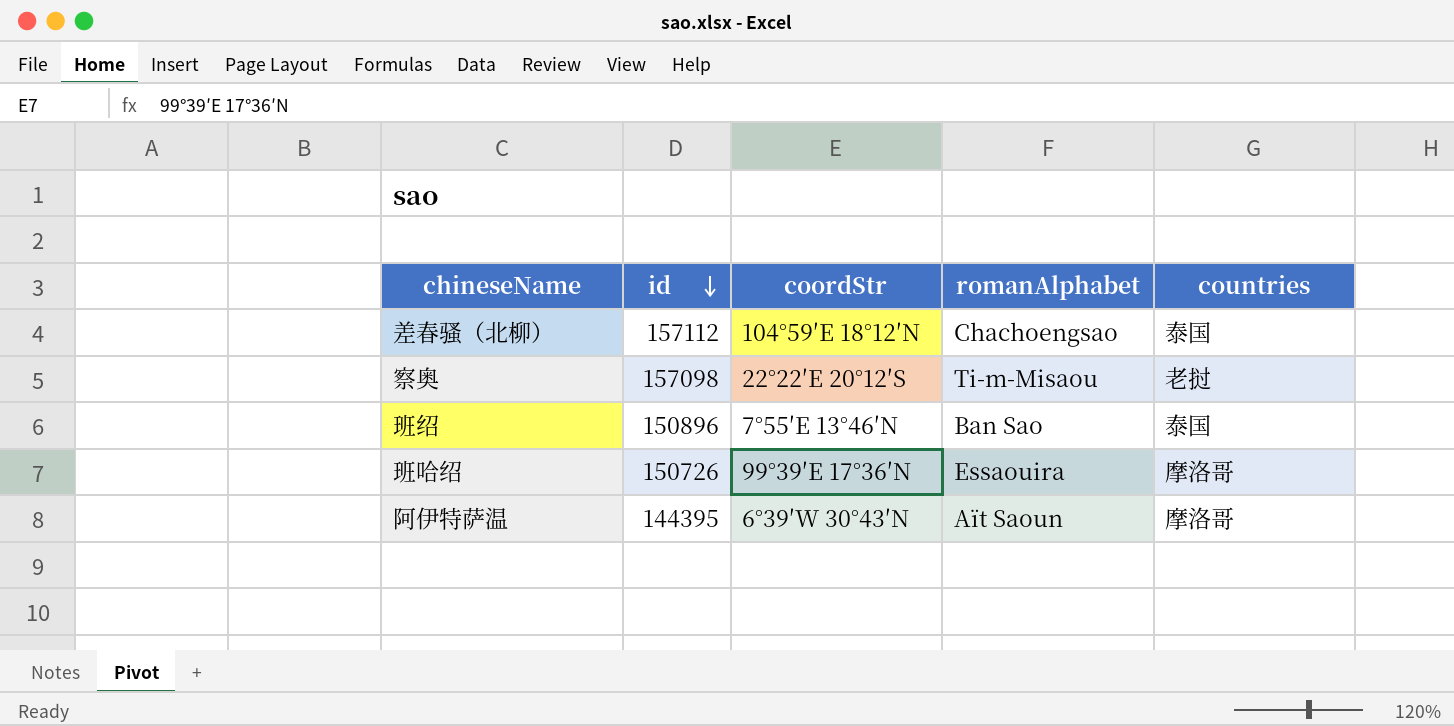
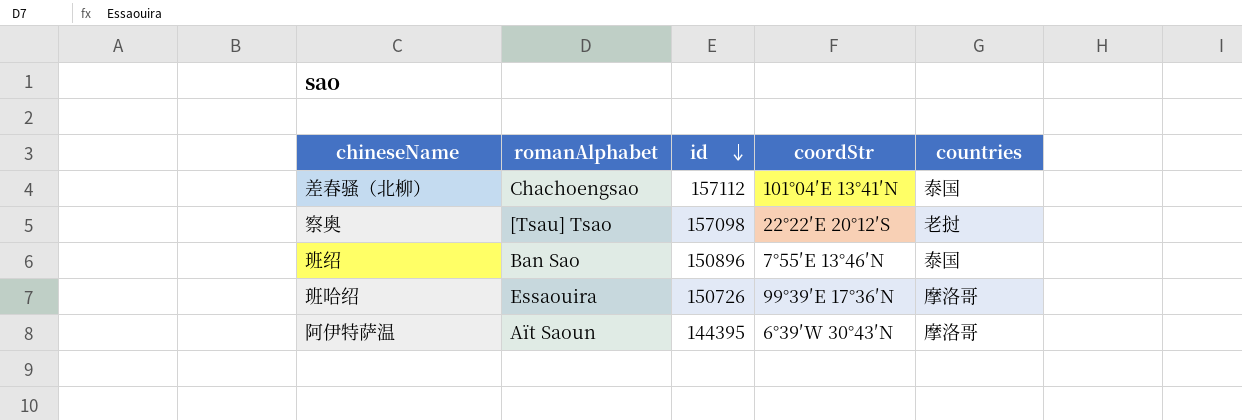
column romanAlphabet | position: 4 -> 2
差春骚（北柳） | coordStr: 104°59′E 18°12′N -> 101°04′E 13°41′N
察奥 | romanAlphabet: Ti-m-Misaou -> [Tsau] Tsao

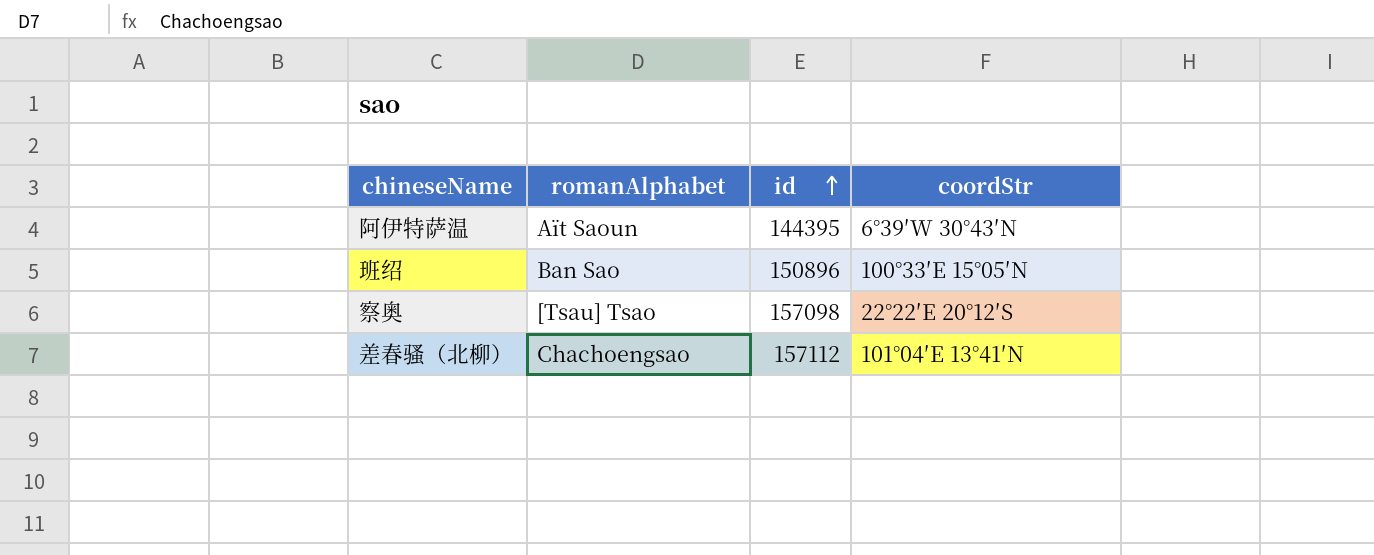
row order: id descending -> id ascending
column countries | position: 5 -> none
row 班哈绍: Essaouira | 150726 | 99°39′E 17°36′N | 摩洛哥 -> none
班绍 | coordStr: 7°55′E 13°46′N -> 100°33′E 15°05′N

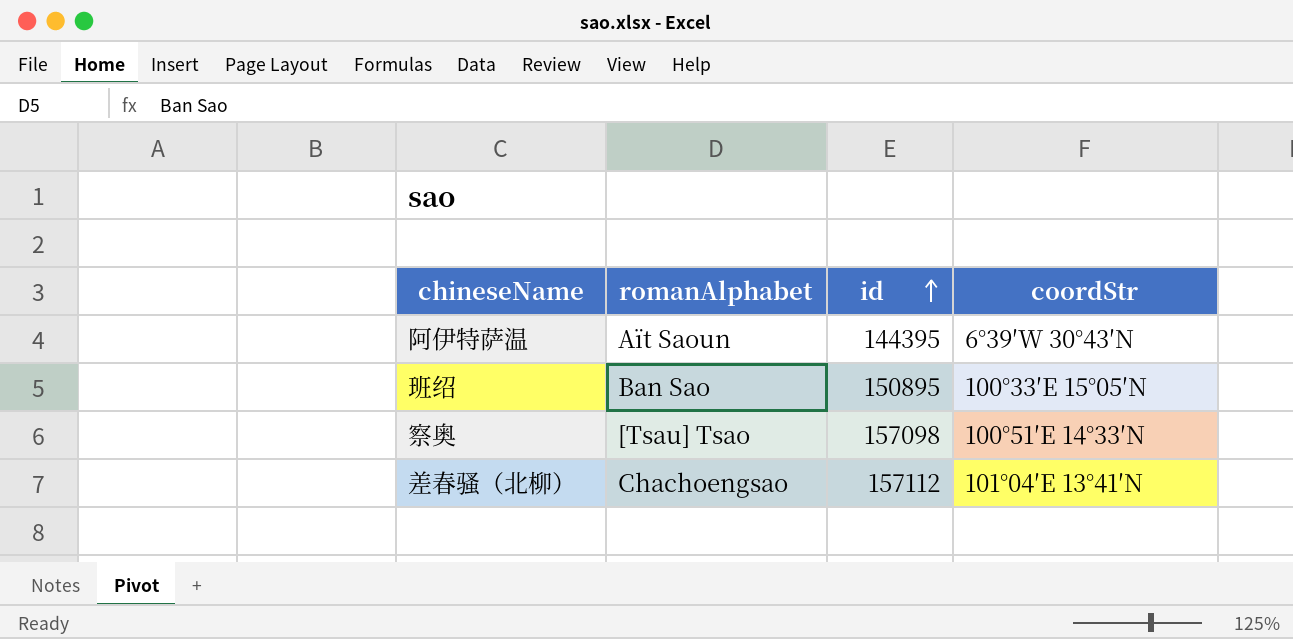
班绍 | id: 150896 -> 150895
察奥 | coordStr: 22°22′E 20°12′S -> 100°51′E 14°33′N

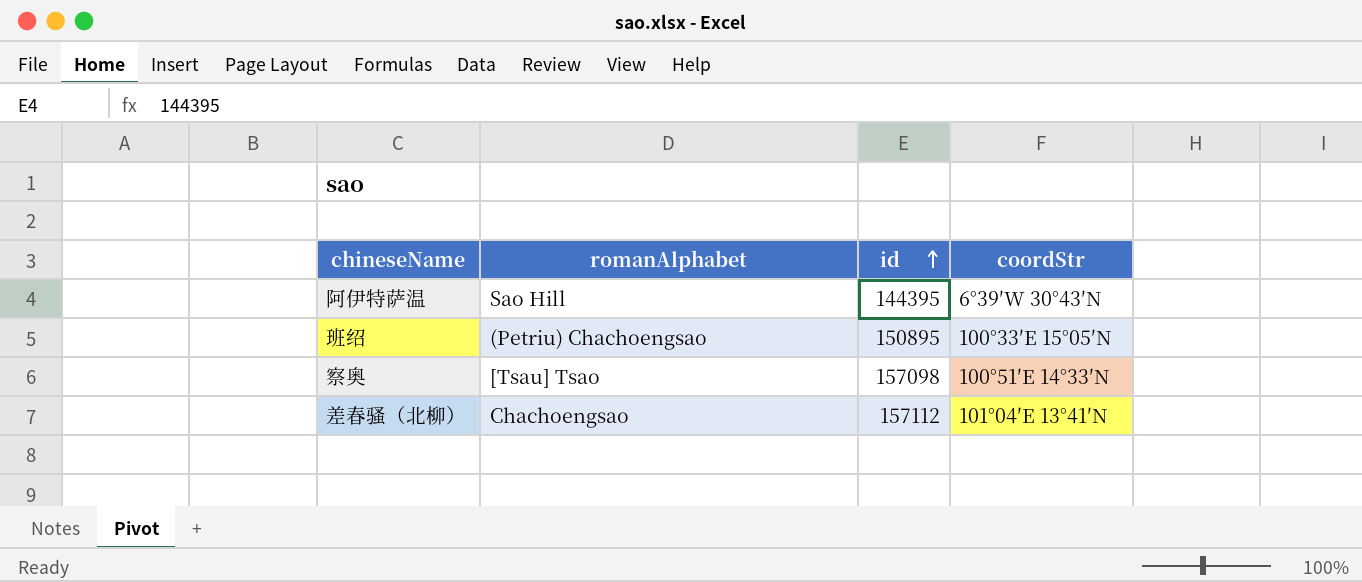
阿伊特萨温 | romanAlphabet: Aït Saoun -> Sao Hill
班绍 | romanAlphabet: Ban Sao -> (Petriu) Chachoengsao

